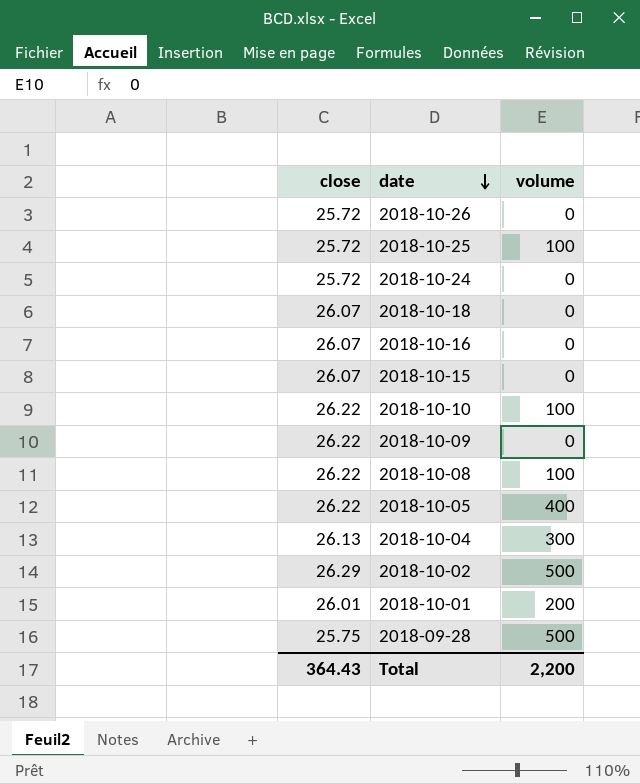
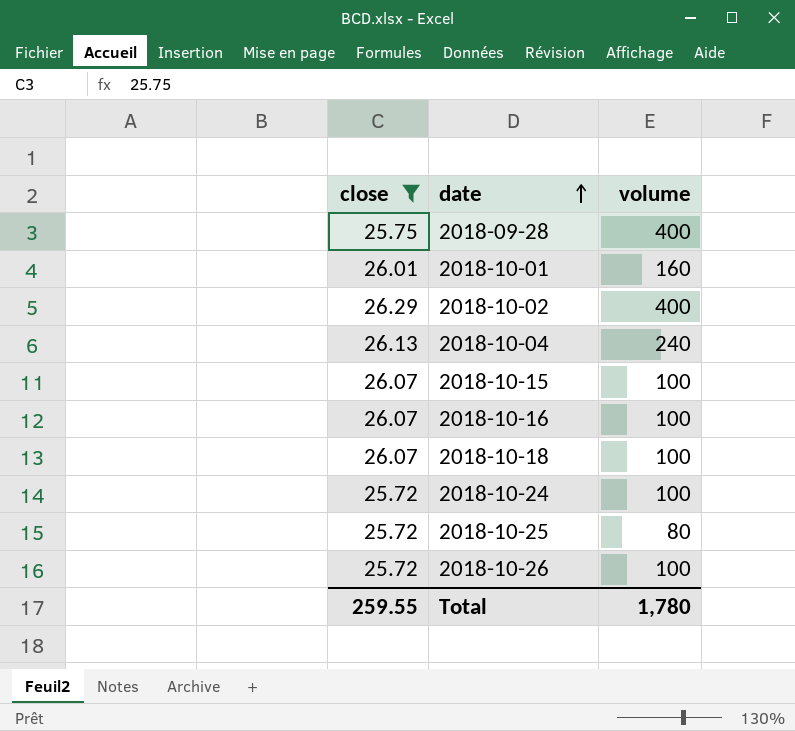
filter: none -> close != 26.22
row order: date descending -> date ascending
2018-09-28 | volume: 500 -> 400
2018-10-01 | volume: 200 -> 160
2018-10-02 | volume: 500 -> 400
2018-10-04 | volume: 300 -> 240
2018-10-15 | volume: 0 -> 100
2018-10-16 | volume: 0 -> 100
2018-10-18 | volume: 0 -> 100
2018-10-24 | volume: 0 -> 100
2018-10-25 | volume: 100 -> 80
2018-10-26 | volume: 0 -> 100
Total | close: 364.43 -> 259.55
Total | volume: 2,200 -> 1,780

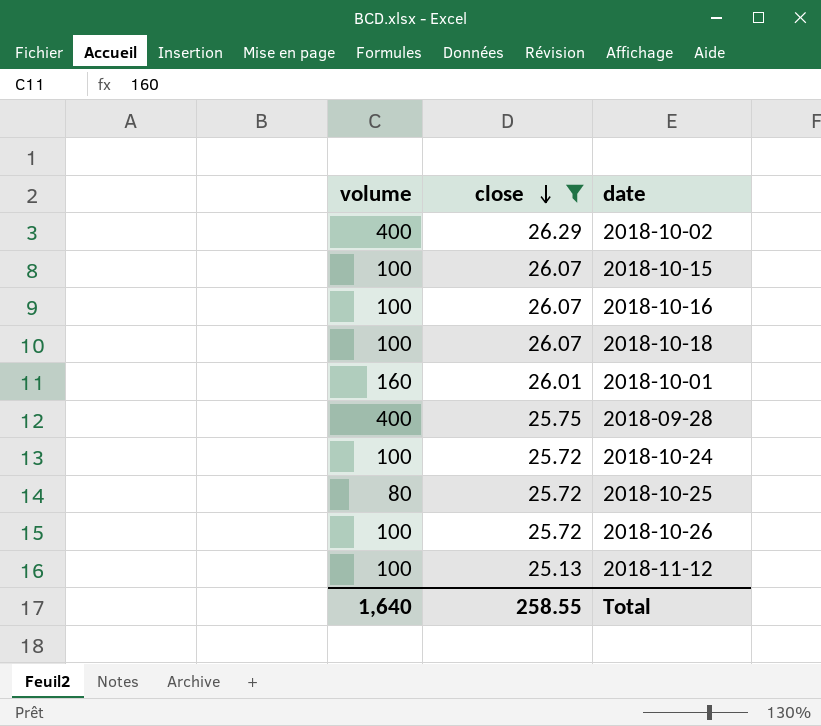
row order: date ascending -> close descending
column volume | position: 3 -> 1
row 2018-10-04: 26.13 | 240 -> none
row 2018-11-12: none -> 100 | 25.13
Total | volume: 1,780 -> 1,640
Total | close: 259.55 -> 258.55

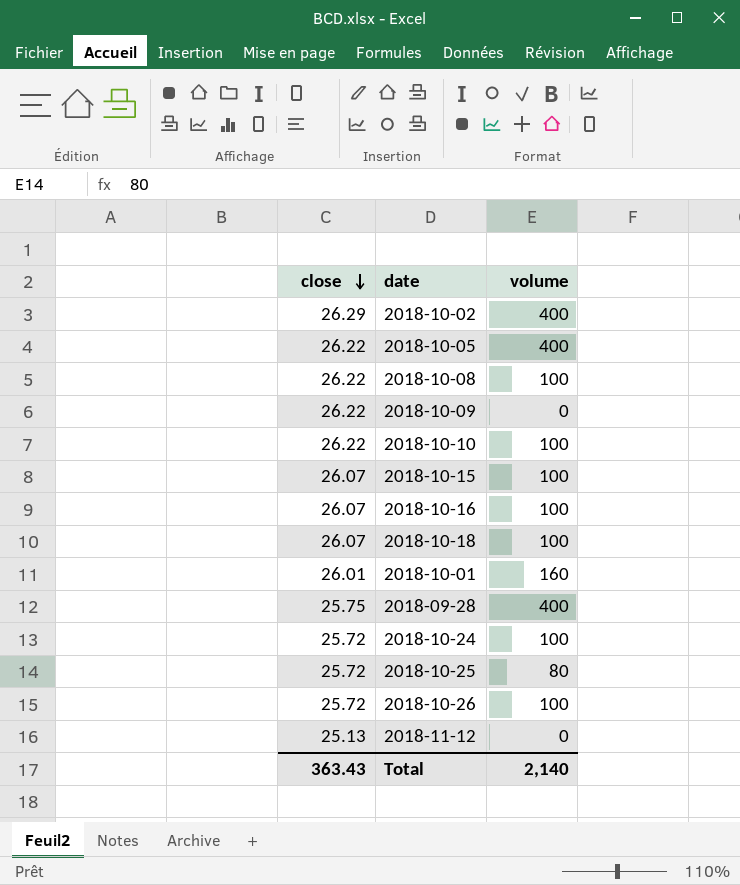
filter: close != 26.22 -> none
column volume | position: 1 -> 3
2018-11-12 | volume: 100 -> 0
Total | close: 258.55 -> 363.43
Total | volume: 1,640 -> 2,140

